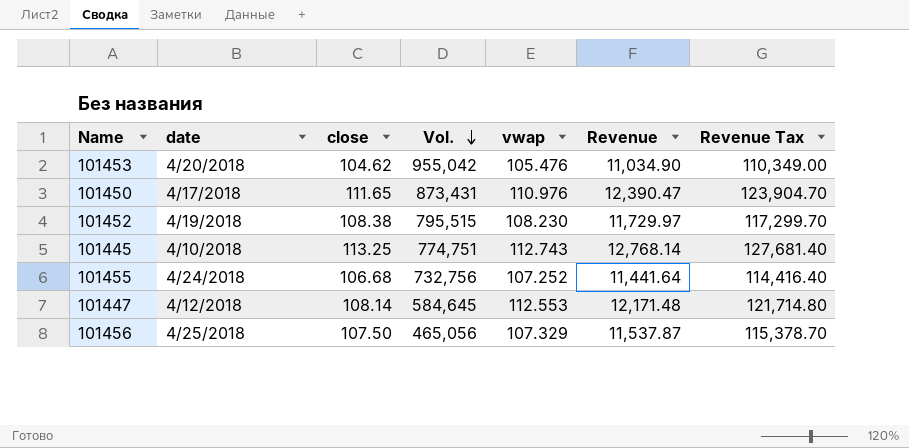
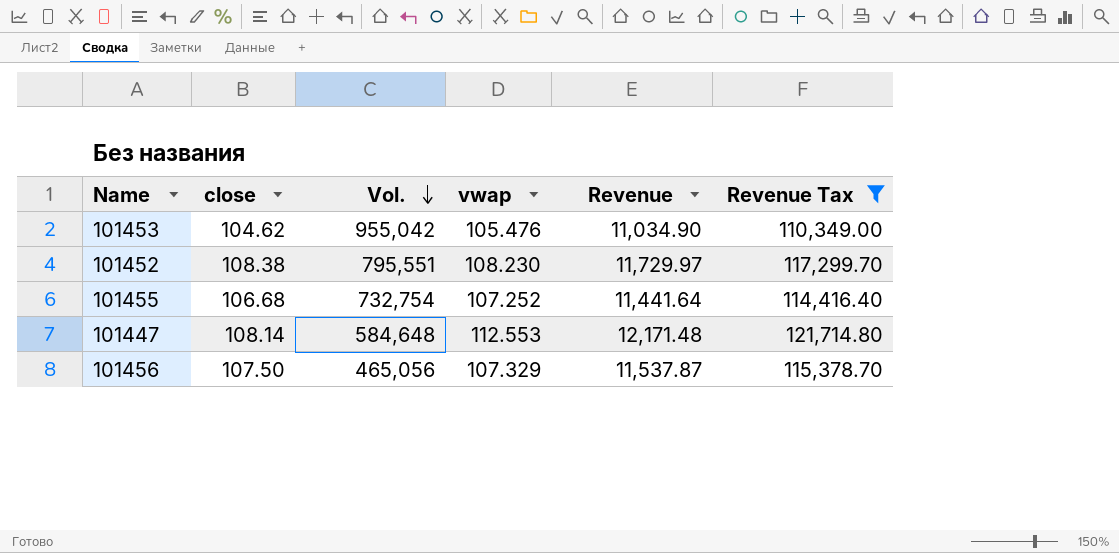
filter: none -> Revenue Tax <= 121,714.80
column date | position: 2 -> none
101452 | Vol.: 795,515 -> 795,551
101455 | Vol.: 732,756 -> 732,754
101447 | Vol.: 584,645 -> 584,648

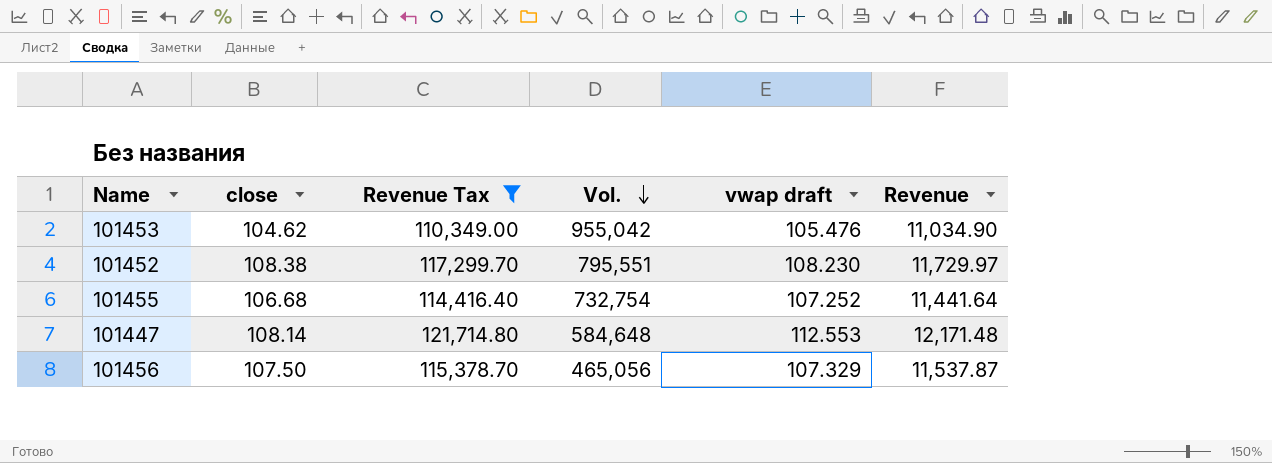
column Revenue Tax | position: 6 -> 3
column name: vwap -> vwap draft

